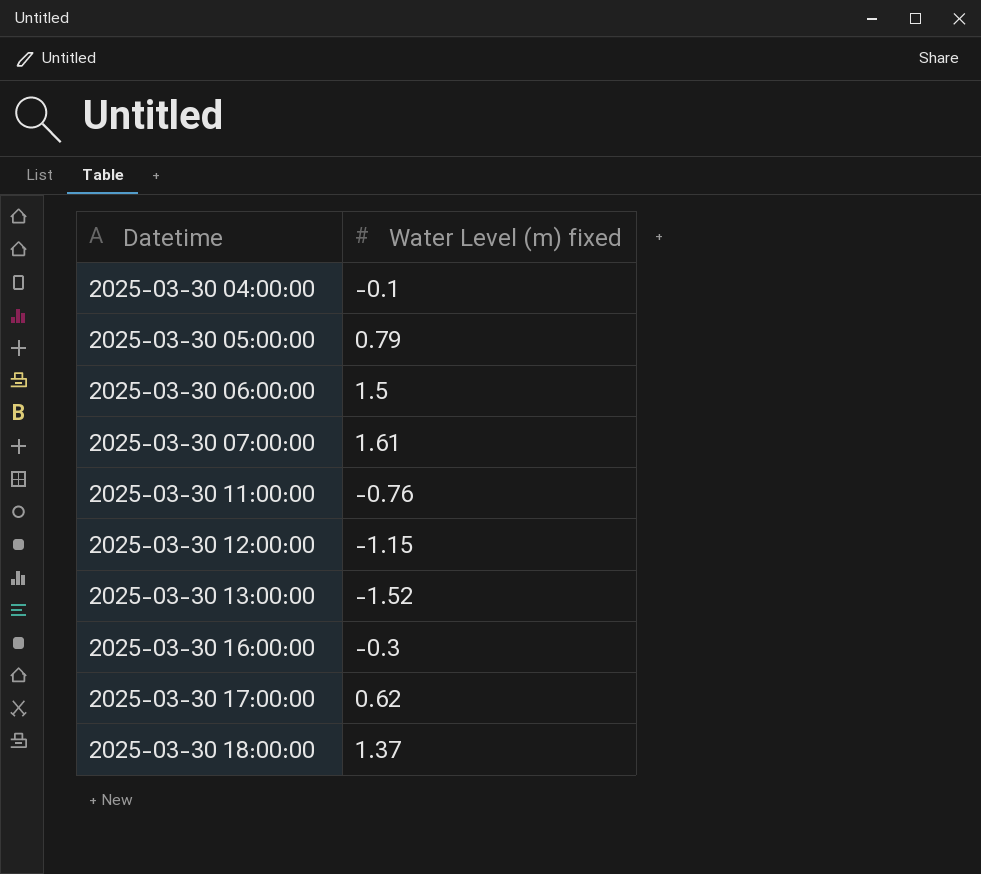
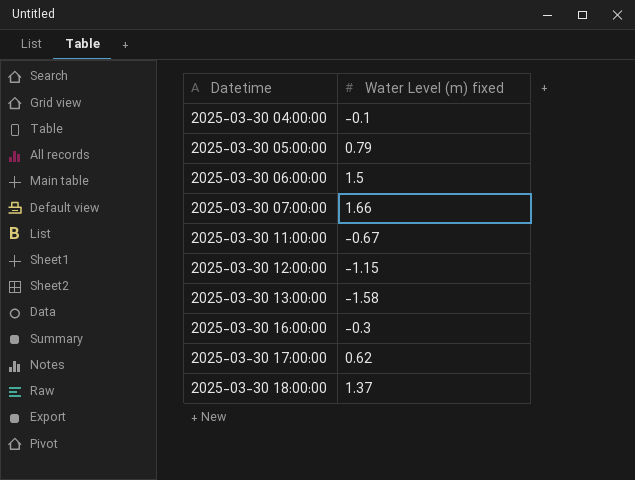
2025-03-30 07:00:00 | Water Level (m) fixed: 1.61 -> 1.66
2025-03-30 11:00:00 | Water Level (m) fixed: -0.76 -> -0.67
2025-03-30 13:00:00 | Water Level (m) fixed: -1.52 -> -1.58

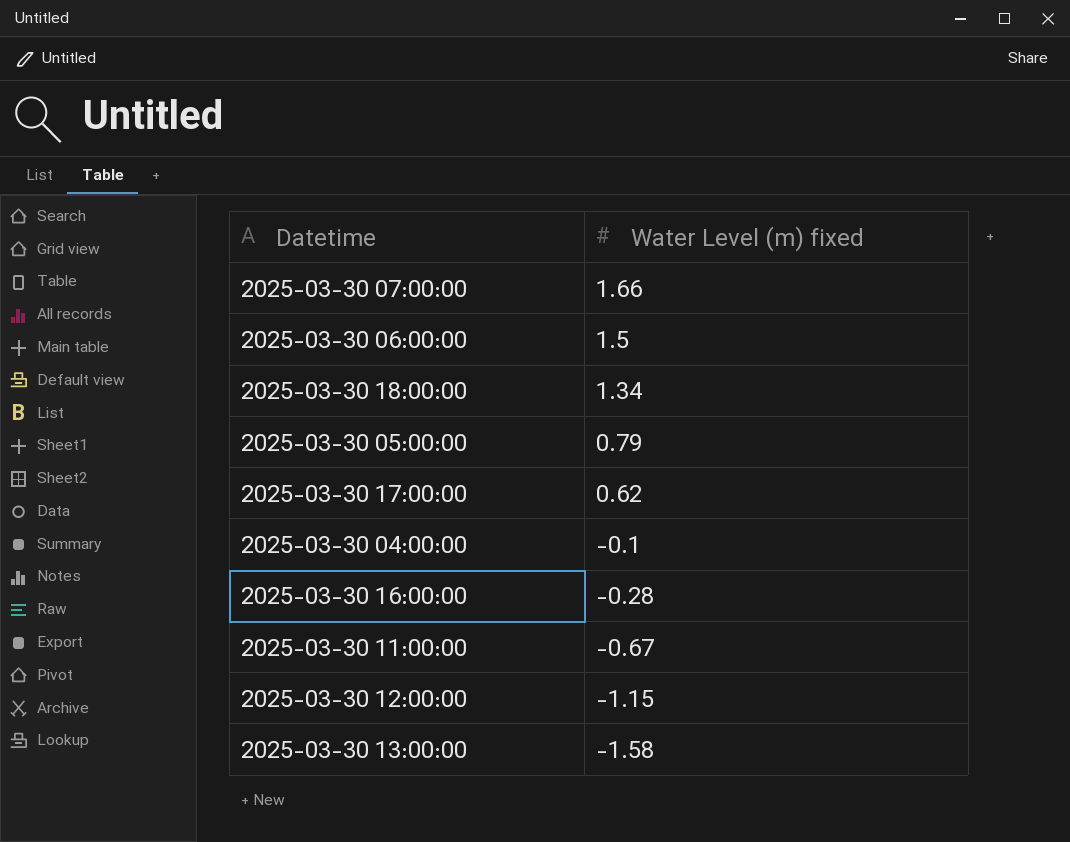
row order: Datetime ascending -> Water Level (m) fixed descending
2025-03-30 18:00:00 | Water Level (m) fixed: 1.37 -> 1.34
2025-03-30 16:00:00 | Water Level (m) fixed: -0.3 -> -0.28

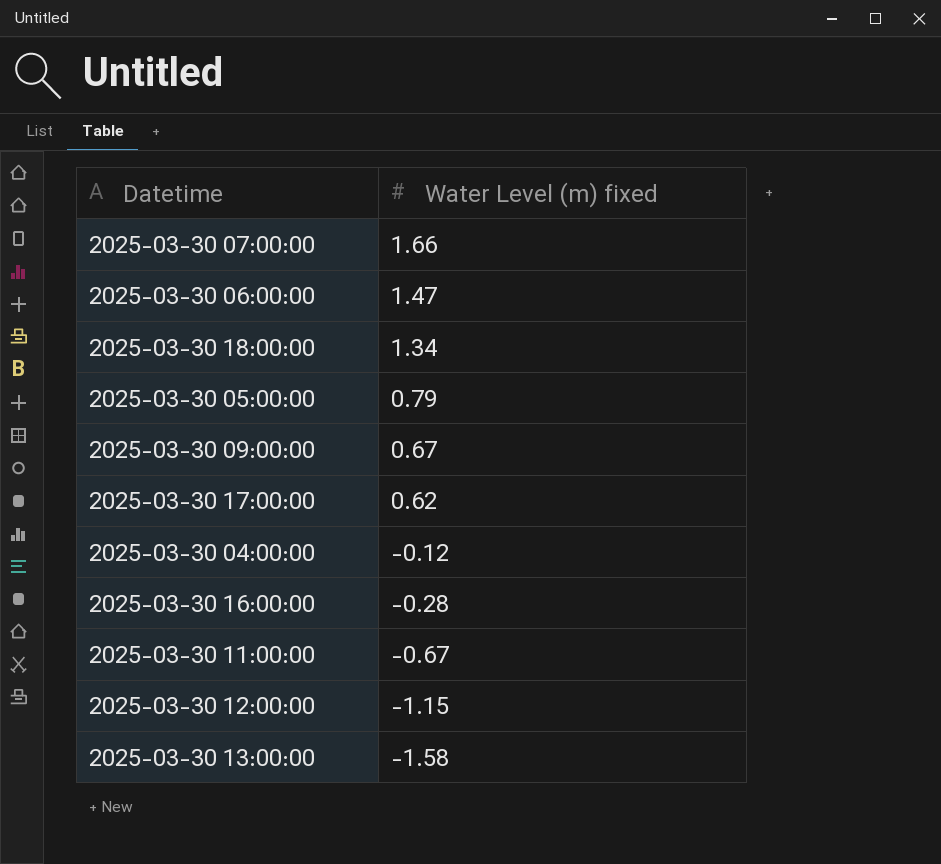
2025-03-30 06:00:00 | Water Level (m) fixed: 1.5 -> 1.47
row 2025-03-30 09:00:00: none -> 0.67
2025-03-30 04:00:00 | Water Level (m) fixed: -0.1 -> -0.12

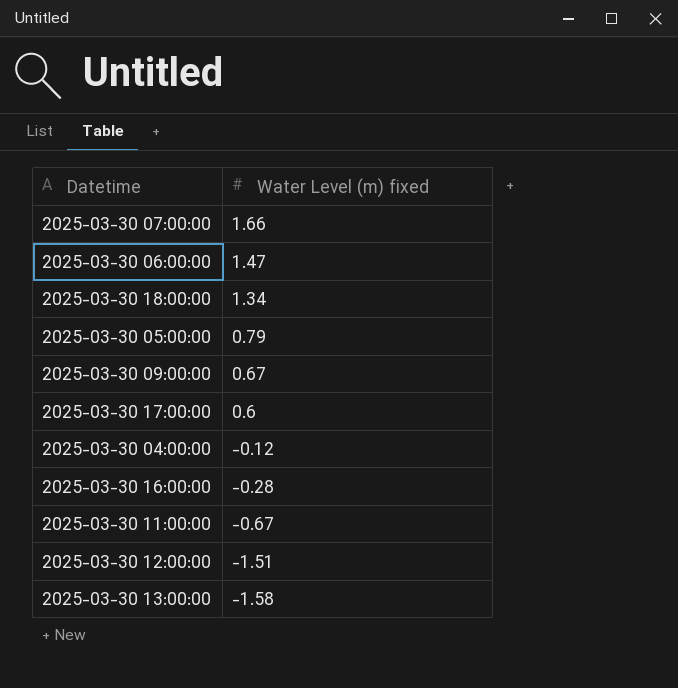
2025-03-30 17:00:00 | Water Level (m) fixed: 0.62 -> 0.6
2025-03-30 12:00:00 | Water Level (m) fixed: -1.15 -> -1.51

